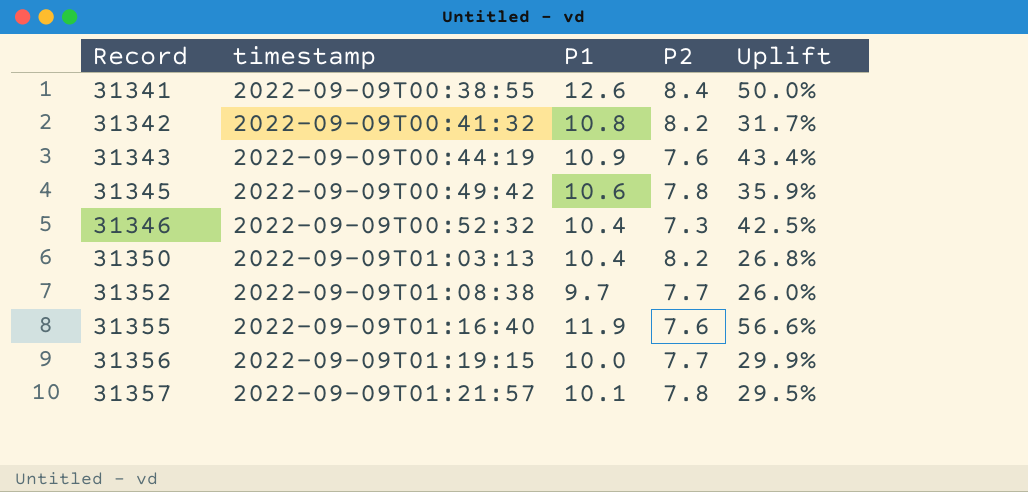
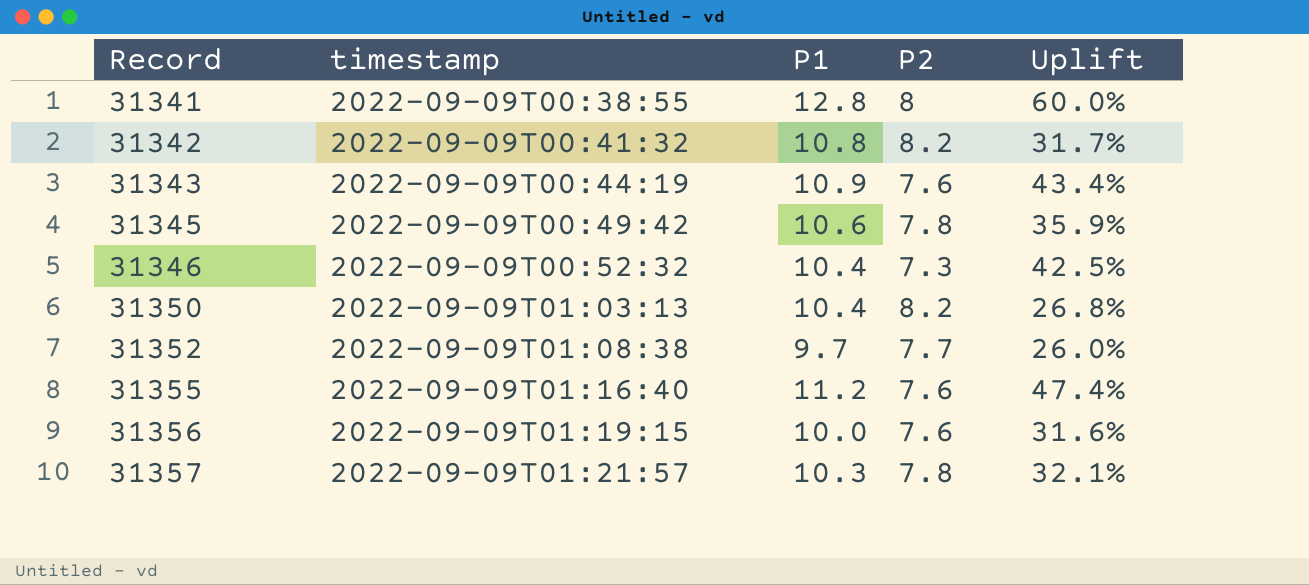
31341 | P1: 12.6 -> 12.8
31341 | P2: 8.4 -> 8
31341 | Uplift: 50.0% -> 60.0%
31355 | P1: 11.9 -> 11.2
31355 | Uplift: 56.6% -> 47.4%
31356 | P2: 7.7 -> 7.6
31356 | Uplift: 29.9% -> 31.6%
31357 | P1: 10.1 -> 10.3
31357 | Uplift: 29.5% -> 32.1%

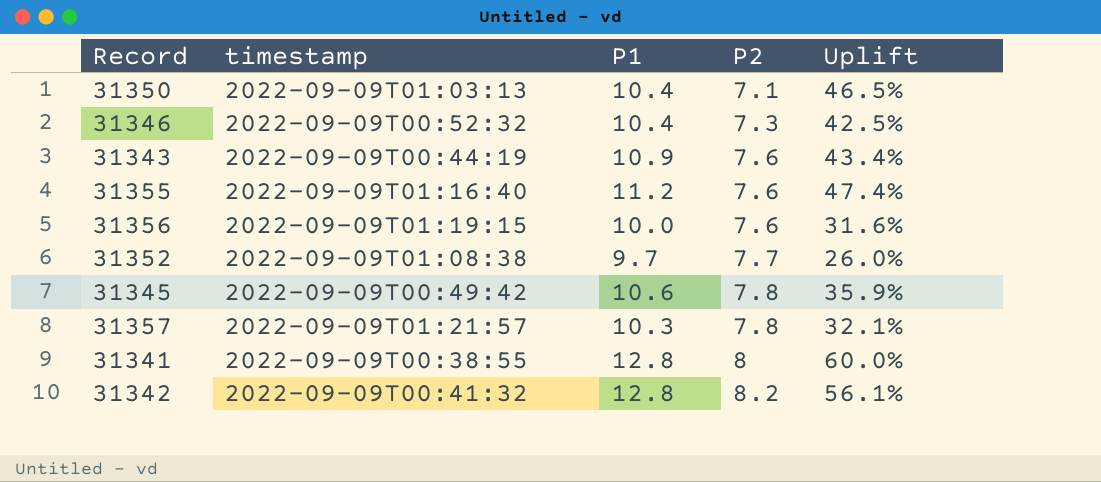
row order: Record ascending -> P2 ascending
31350 | P2: 8.2 -> 7.1
31350 | Uplift: 26.8% -> 46.5%
31342 | P1: 10.8 -> 12.8
31342 | Uplift: 31.7% -> 56.1%

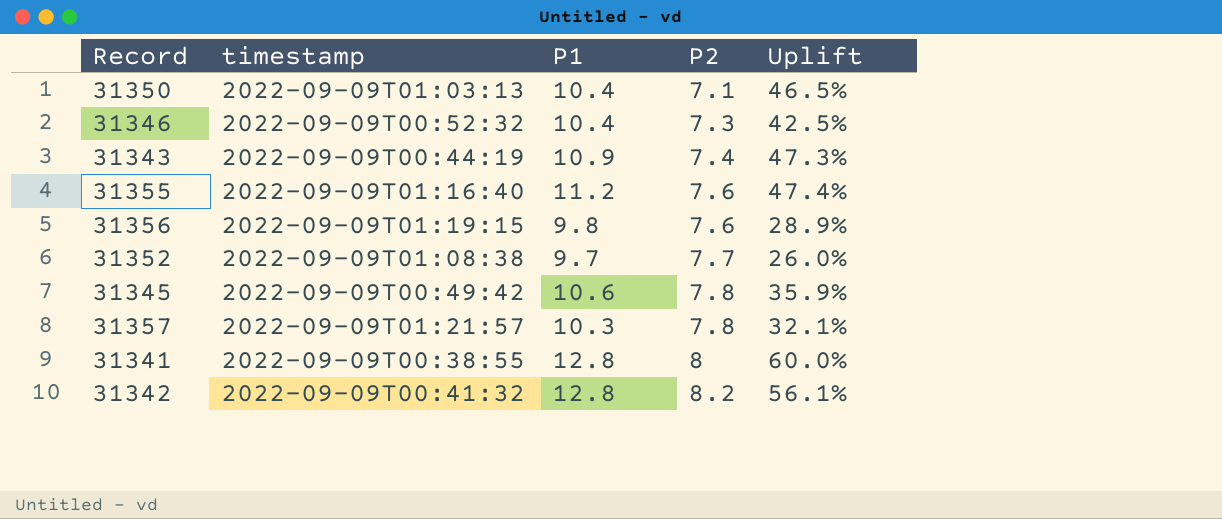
31343 | P2: 7.6 -> 7.4
31343 | Uplift: 43.4% -> 47.3%
31356 | P1: 10.0 -> 9.8
31356 | Uplift: 31.6% -> 28.9%

